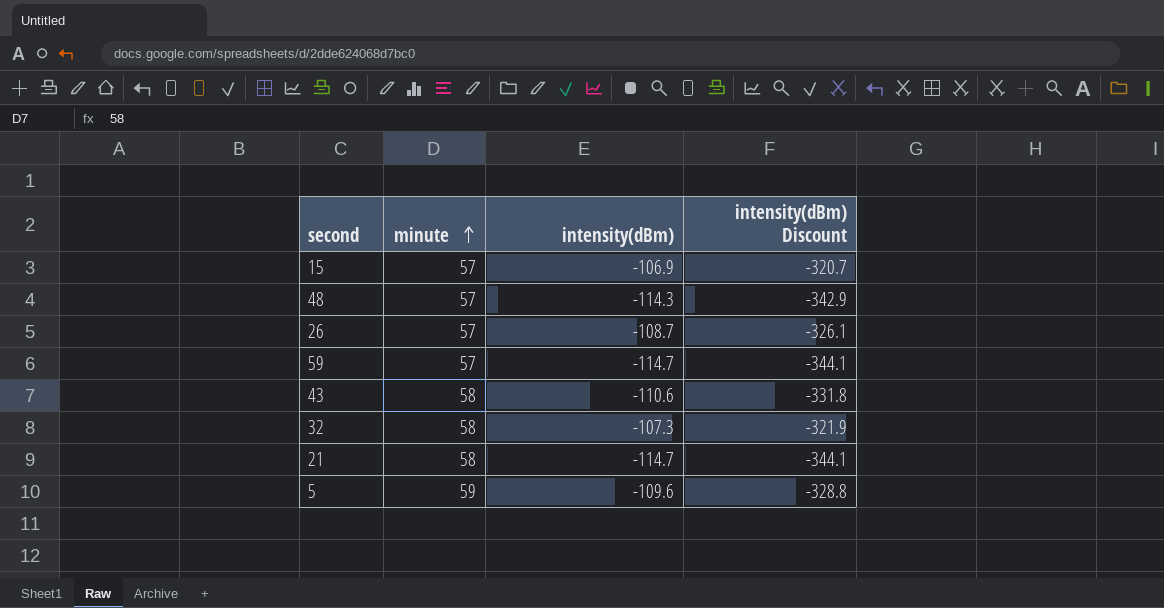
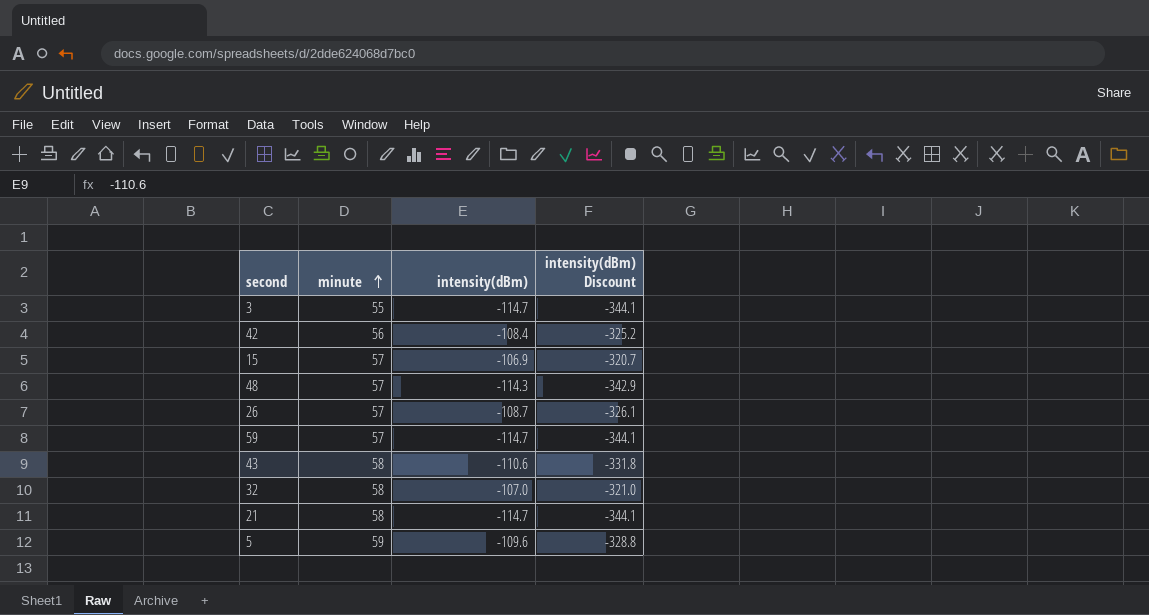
row 3: none -> 55 | -114.7 | -344.1
row 42: none -> 56 | -108.4 | -325.2
32 | intensity(dBm): -107.3 -> -107.0
32 | intensity(dBm) Discount: -321.9 -> -321.0

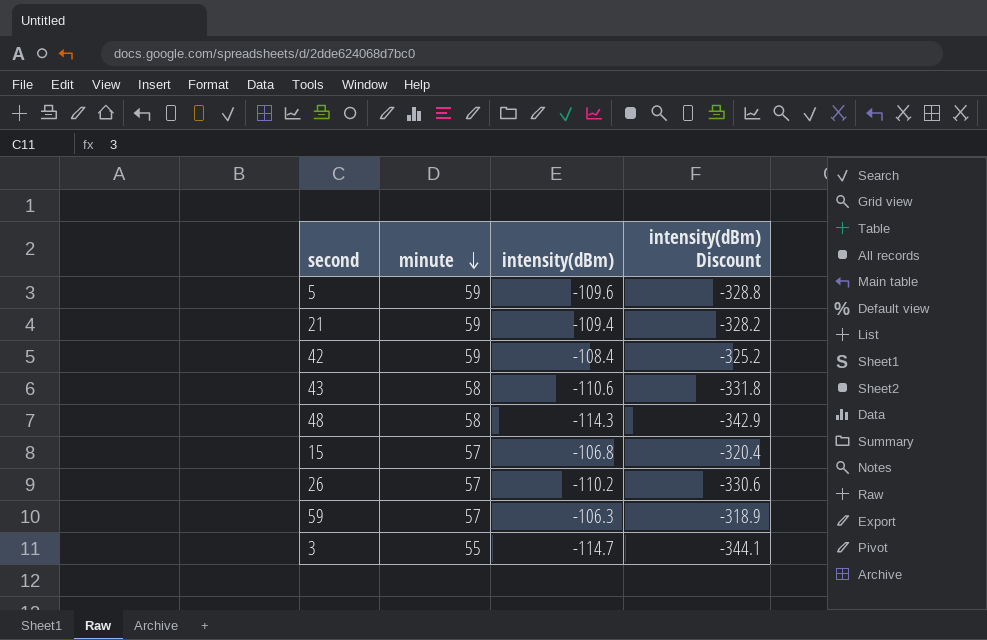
row order: minute ascending -> minute descending
row 32: 58 | -107.0 | -321.0 -> none
21 | minute: 58 -> 59
21 | intensity(dBm): -114.7 -> -109.4
21 | intensity(dBm) Discount: -344.1 -> -328.2
42 | minute: 56 -> 59
48 | minute: 57 -> 58
15 | intensity(dBm): -106.9 -> -106.8
15 | intensity(dBm) Discount: -320.7 -> -320.4
26 | intensity(dBm): -108.7 -> -110.2
26 | intensity(dBm) Discount: -326.1 -> -330.6
59 | intensity(dBm): -114.7 -> -106.3
59 | intensity(dBm) Discount: -344.1 -> -318.9

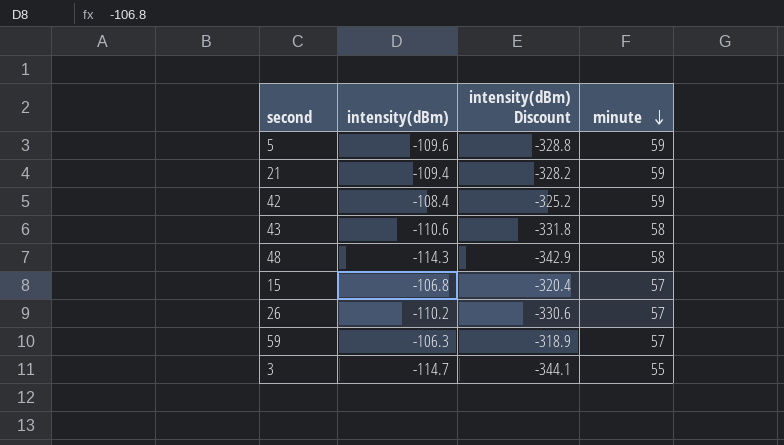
column minute | position: 2 -> 4

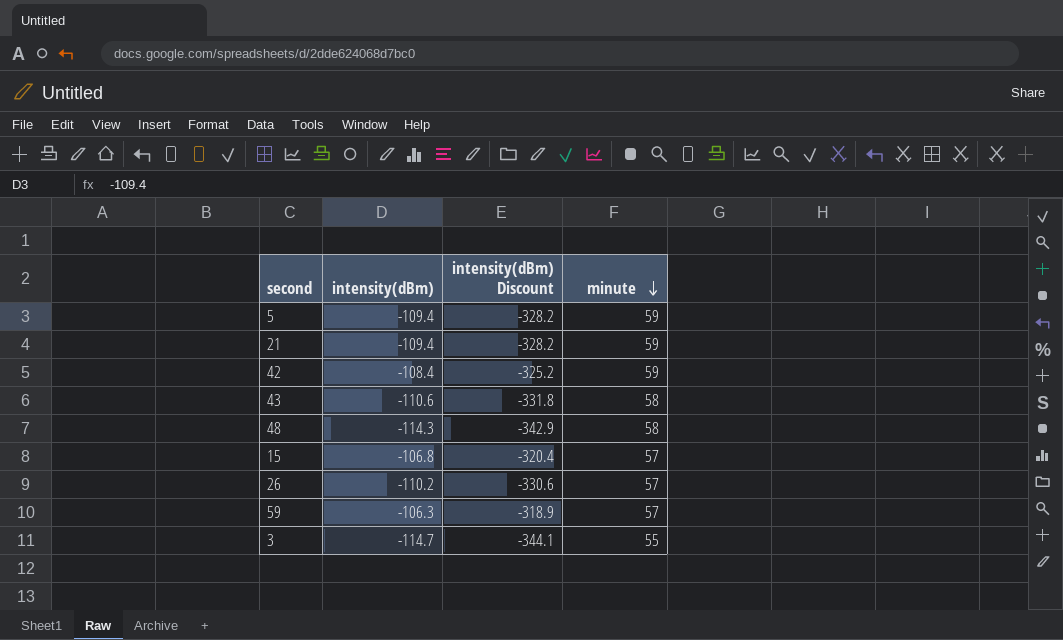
5 | intensity(dBm): -109.6 -> -109.4
5 | intensity(dBm) Discount: -328.8 -> -328.2

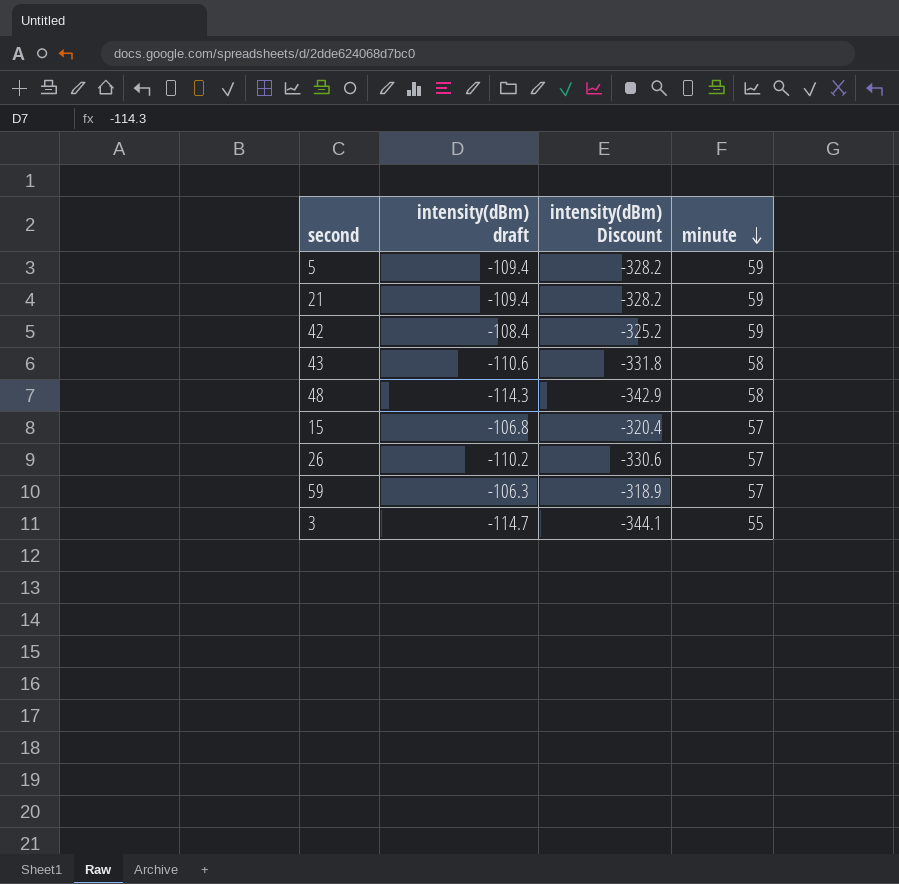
column name: intensity(dBm) -> intensity(dBm) draft

